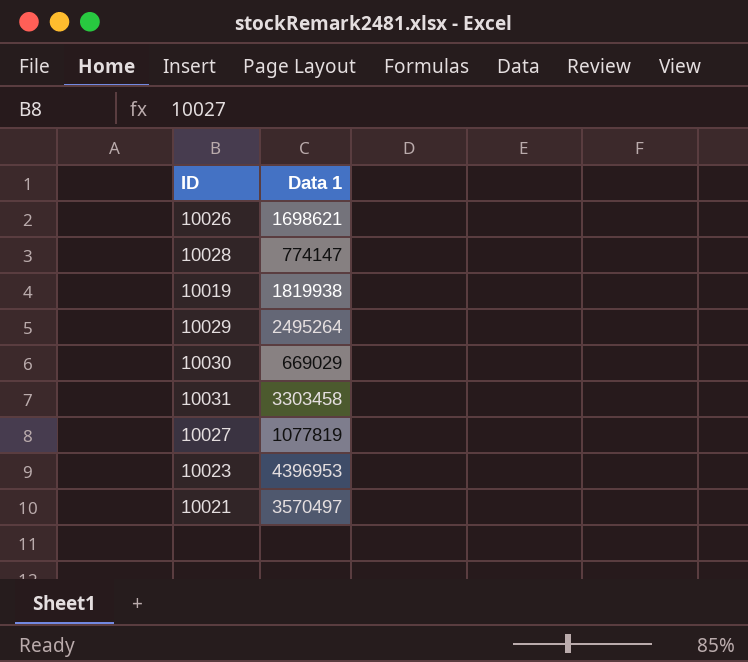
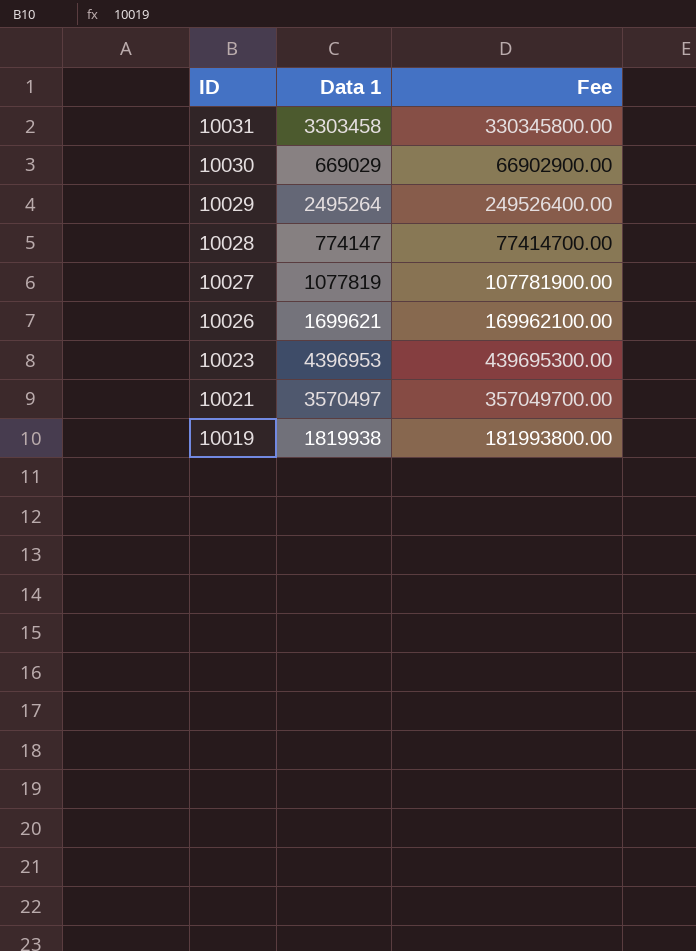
row order: none -> ID descending
column Fee | formula: none -> [Data 1] * 100
10026 | Data 1: 1698621 -> 1699621

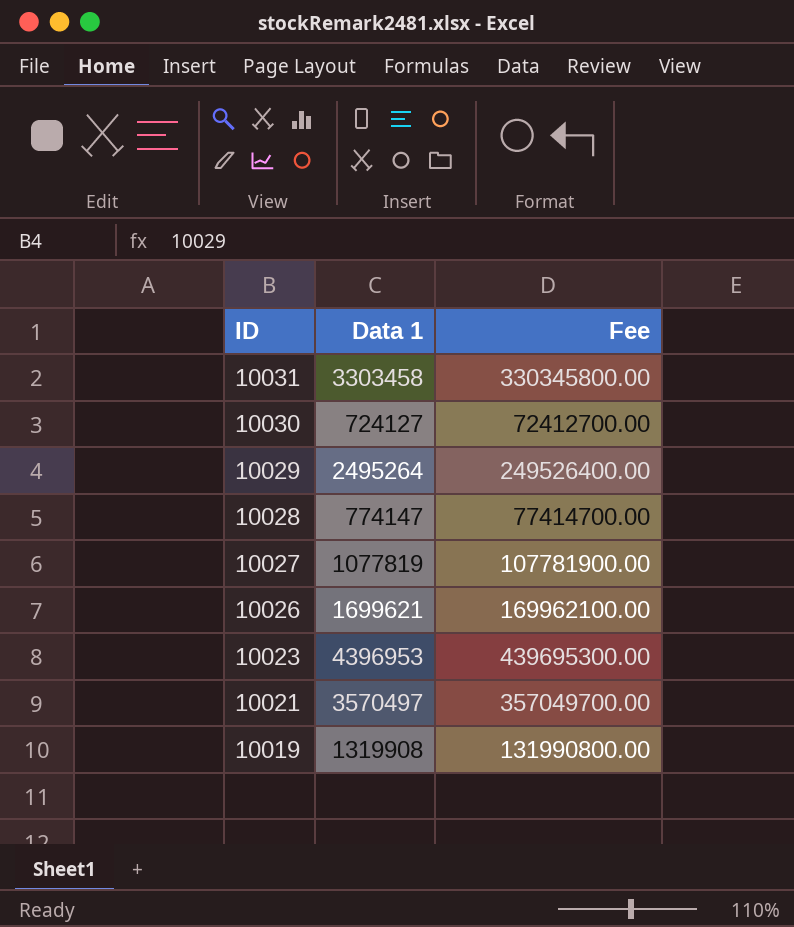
10030 | Data 1: 669029 -> 724127
10030 | Fee: 66902900.00 -> 72412700.00
10019 | Data 1: 1819938 -> 1319908
10019 | Fee: 181993800.00 -> 131990800.00

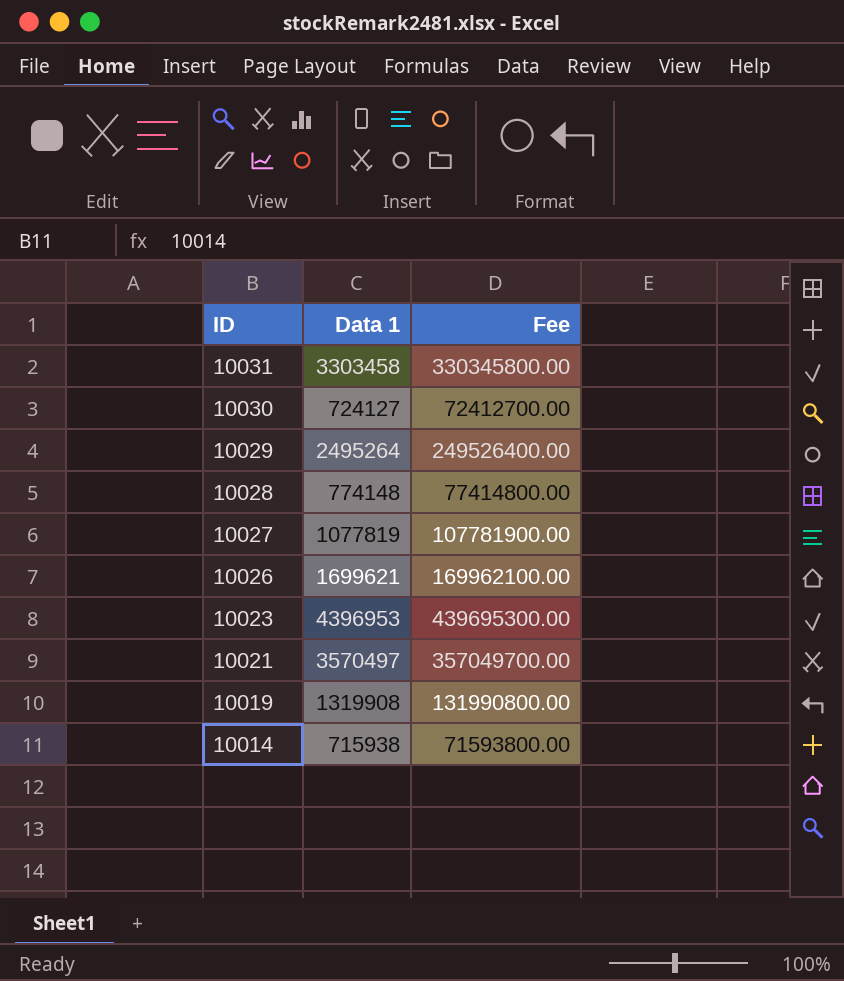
10028 | Data 1: 774147 -> 774148
10028 | Fee: 77414700.00 -> 77414800.00
row 10014: none -> 715938 | 71593800.00

